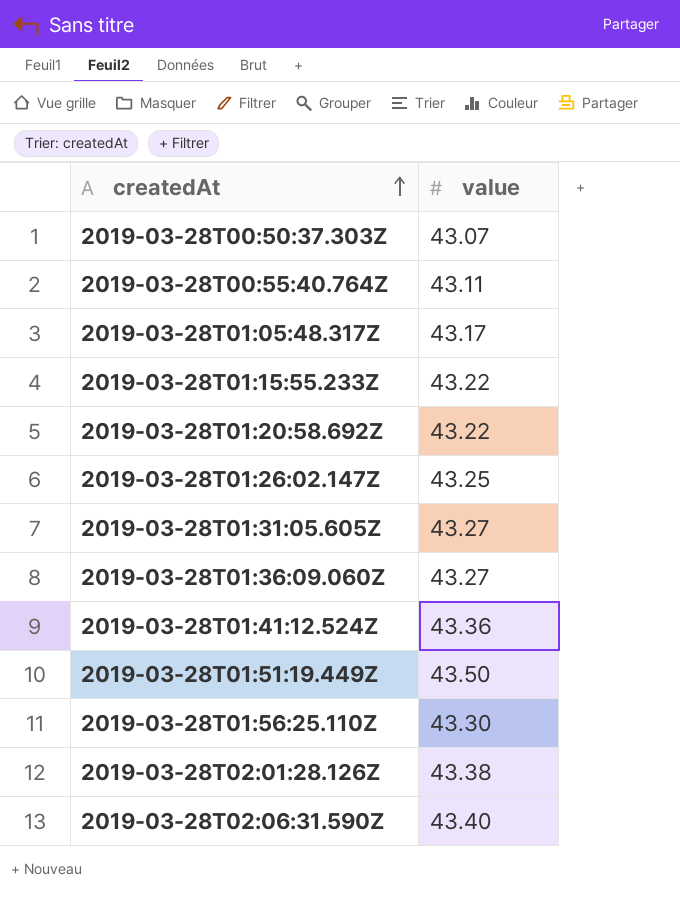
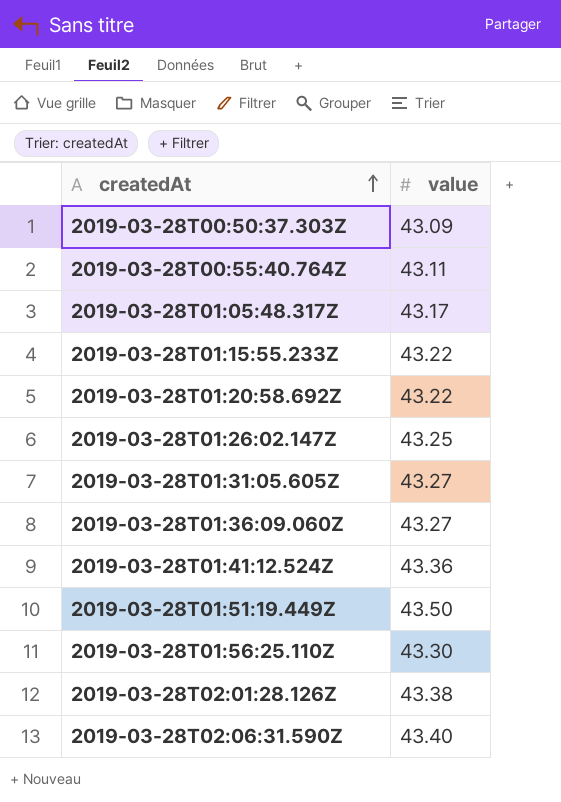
2019-03-28T00:50:37.303Z | value: 43.07 -> 43.09

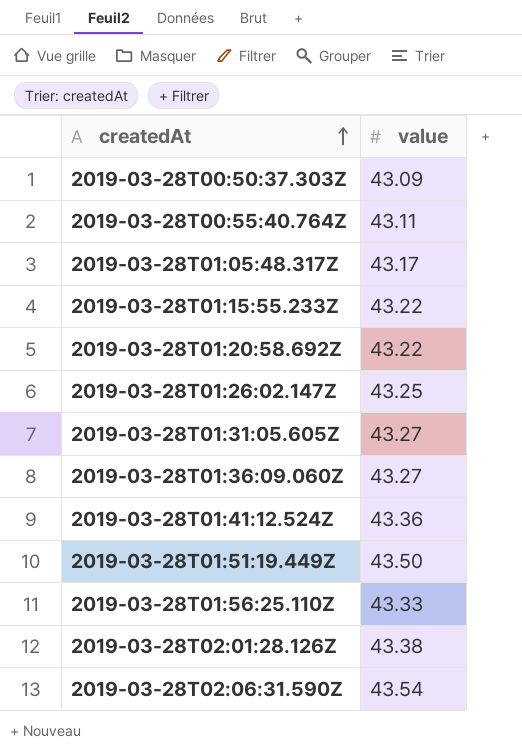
2019-03-28T01:56:25.110Z | value: 43.30 -> 43.33
2019-03-28T02:06:31.590Z | value: 43.40 -> 43.54

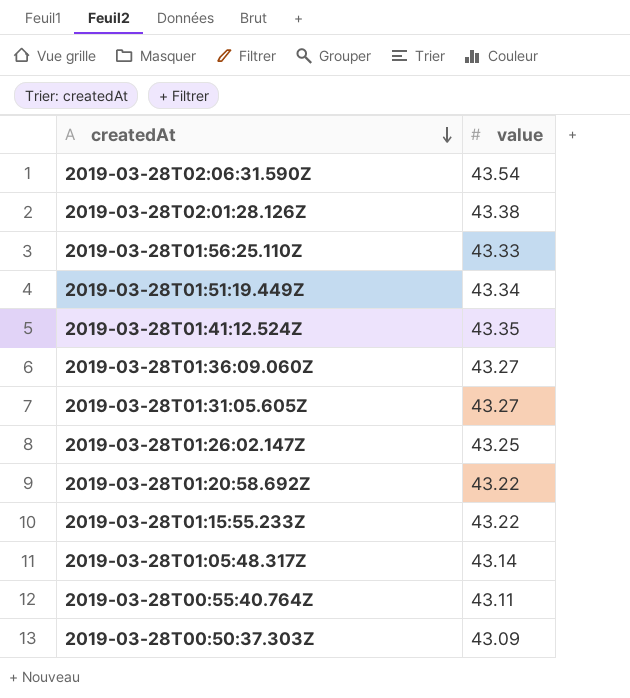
row order: createdAt ascending -> createdAt descending
2019-03-28T01:51:19.449Z | value: 43.50 -> 43.34
2019-03-28T01:41:12.524Z | value: 43.36 -> 43.35
2019-03-28T01:05:48.317Z | value: 43.17 -> 43.14

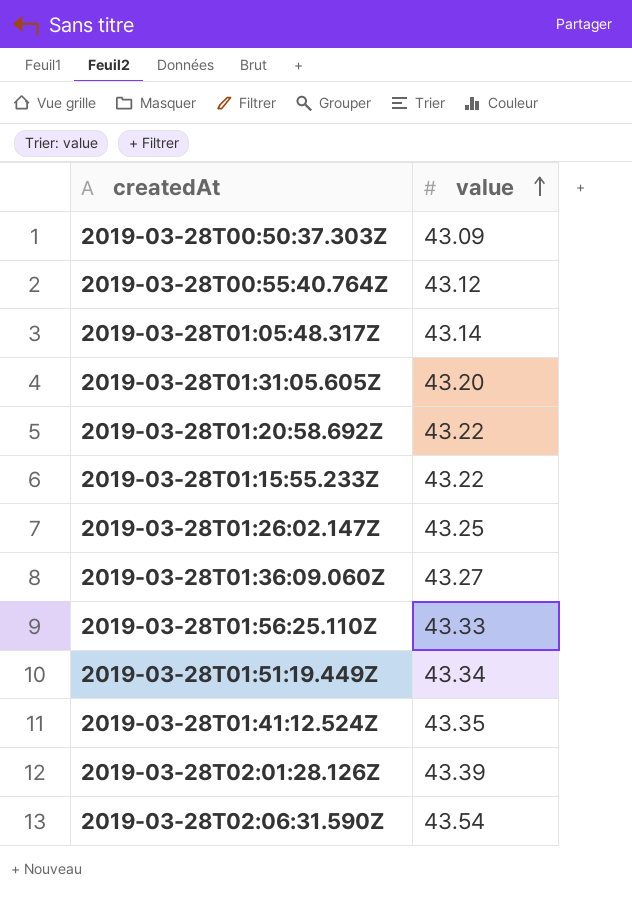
row order: createdAt descending -> value ascending
2019-03-28T00:55:40.764Z | value: 43.11 -> 43.12
2019-03-28T01:31:05.605Z | value: 43.27 -> 43.20
2019-03-28T02:01:28.126Z | value: 43.38 -> 43.39

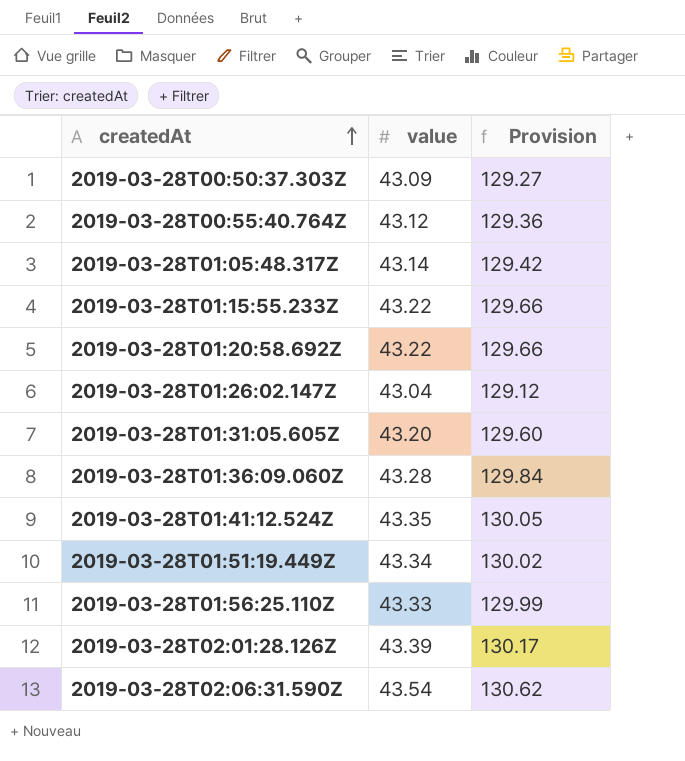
row order: value ascending -> createdAt ascending
column Provision | formula: none -> [value] * 3
2019-03-28T01:26:02.147Z | value: 43.25 -> 43.04
2019-03-28T01:36:09.060Z | value: 43.27 -> 43.28

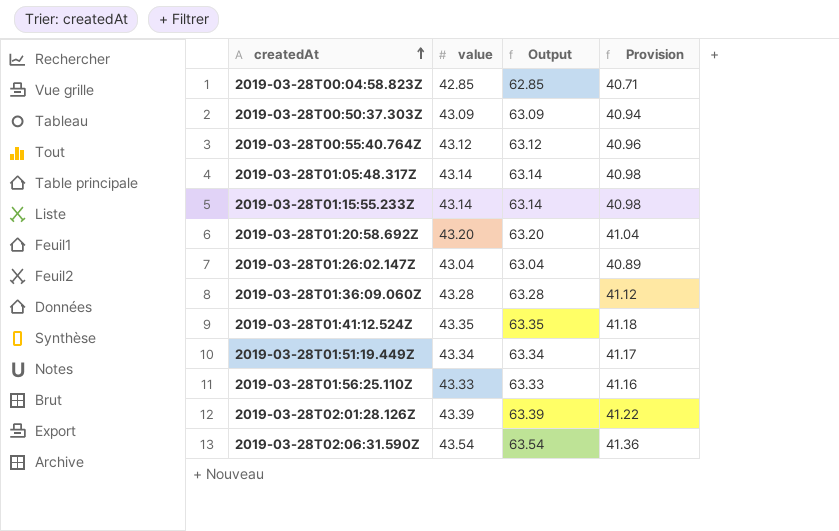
column Output | formula: none -> [value] + 20
column Provision | formula: [value] * 3 -> [value] * 0.95
row 2019-03-28T01:31:05.605Z: 43.20 | 129.60 -> none
row 2019-03-28T00:04:58.823Z: none -> 42.85 | 62.85 | 40.71
2019-03-28T01:15:55.233Z | value: 43.22 -> 43.14
2019-03-28T01:20:58.692Z | value: 43.22 -> 43.20

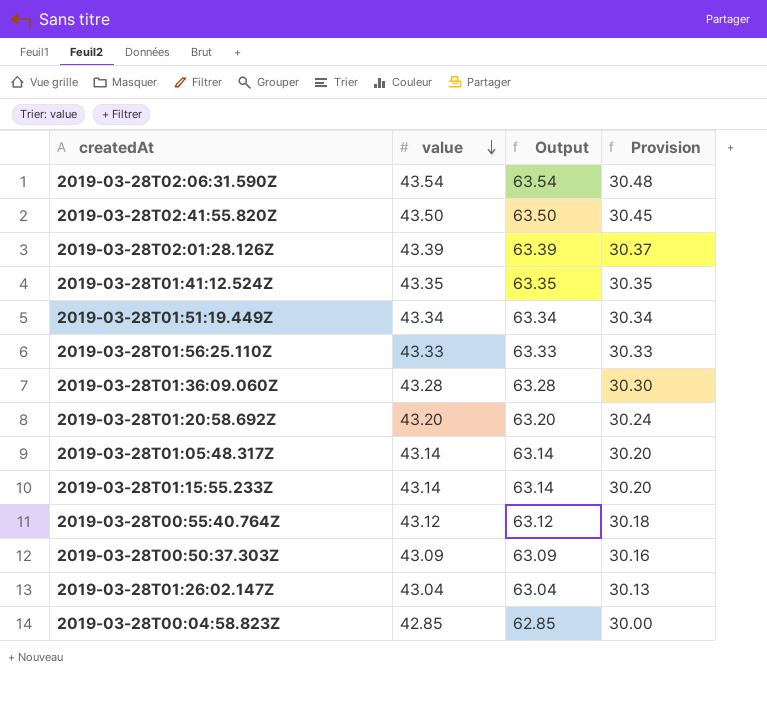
row order: createdAt ascending -> value descending
column Provision | formula: [value] * 0.95 -> [value] * 0.7
row 2019-03-28T02:41:55.820Z: none -> 43.50 | 63.50 | 30.45

